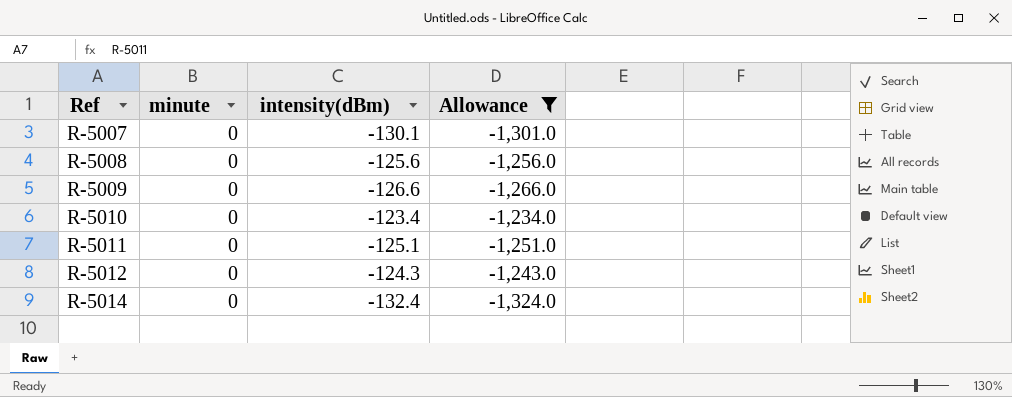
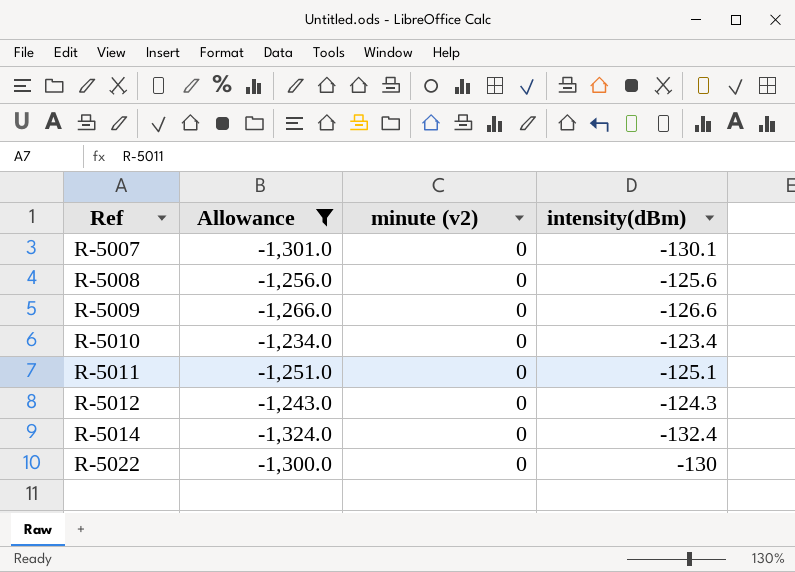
column Allowance | position: 4 -> 2
column name: minute -> minute (v2)
row R-5022: none -> -1,300.0 | 0 | -130

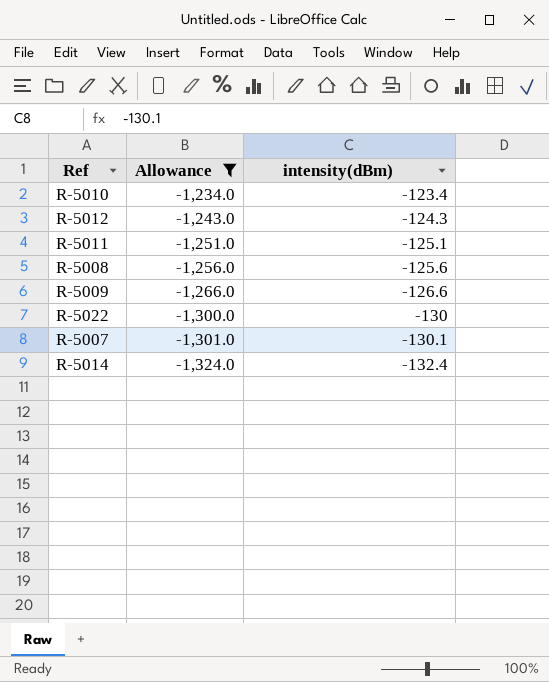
row order: Ref ascending -> Allowance descending
column minute (v2) | position: 3 -> none

